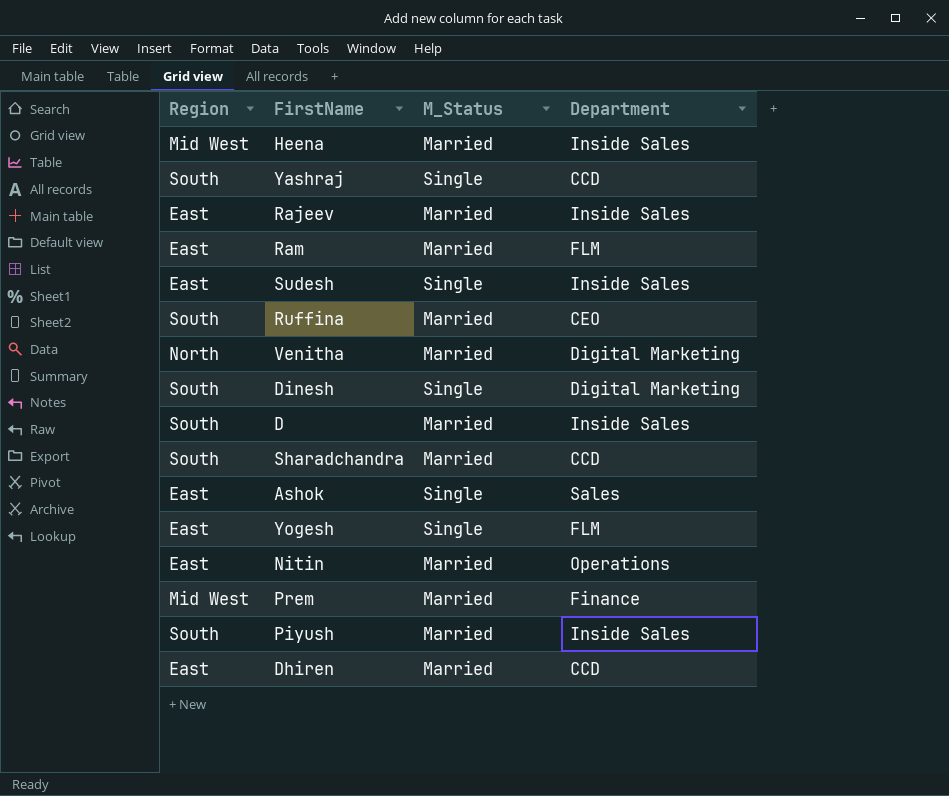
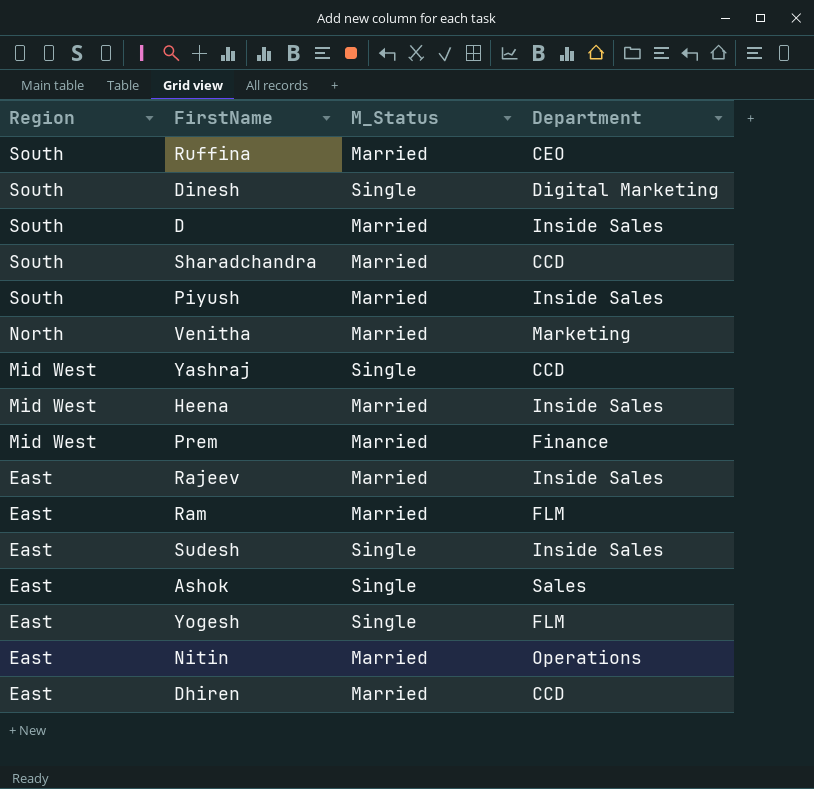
row order: none -> Region descending
Venitha | Department: Digital Marketing -> Marketing
Yashraj | Region: South -> Mid West

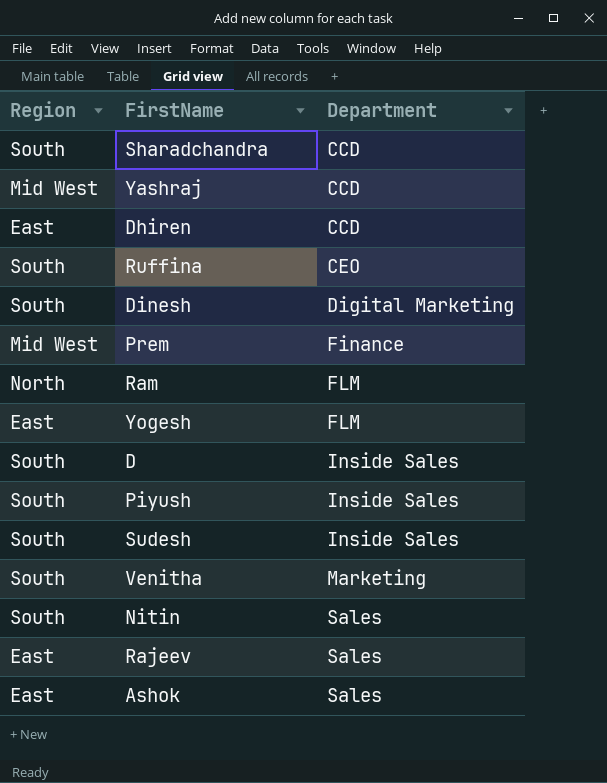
row order: Region descending -> Department ascending
column M_Status | position: 3 -> none
row Heena: Mid West | Married | Inside Sales -> none
Ram | Region: East -> North
Sudesh | Region: East -> South
Venitha | Region: North -> South
Nitin | Region: East -> South
Nitin | Department: Operations -> Sales
Rajeev | Department: Inside Sales -> Sales

